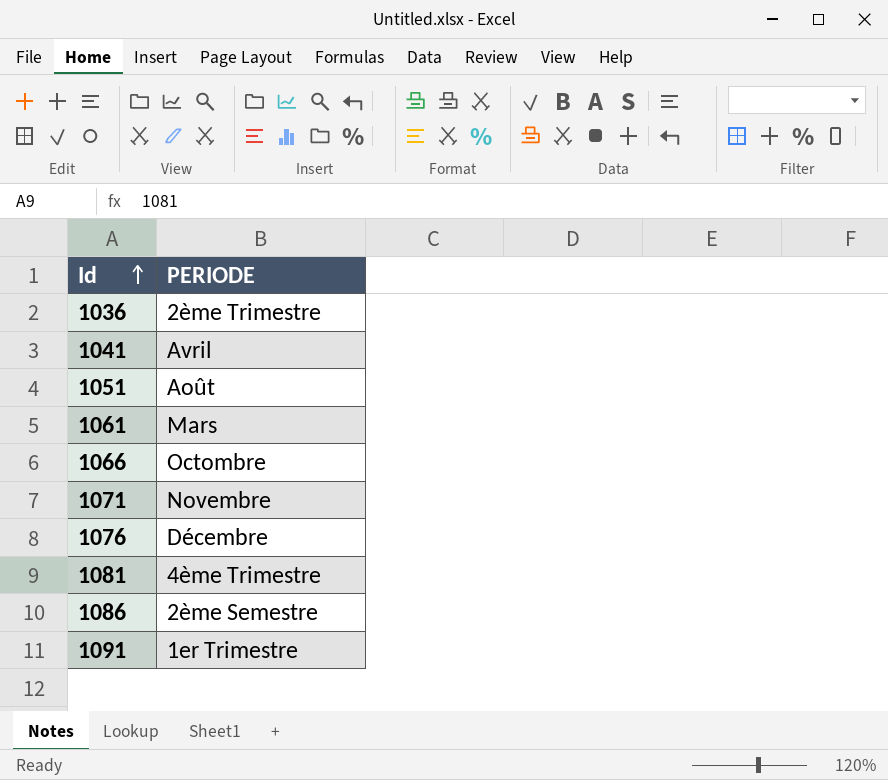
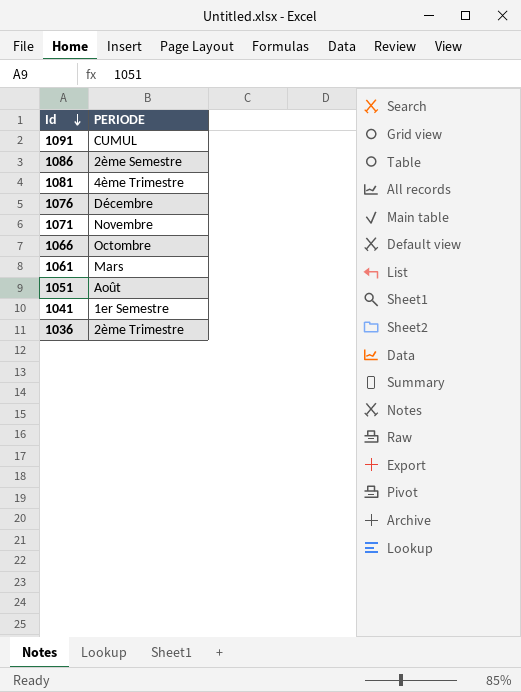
row order: Id ascending -> Id descending
1091 | PERIODE: 1er Trimestre -> CUMUL
1041 | PERIODE: Avril -> 1er Semestre

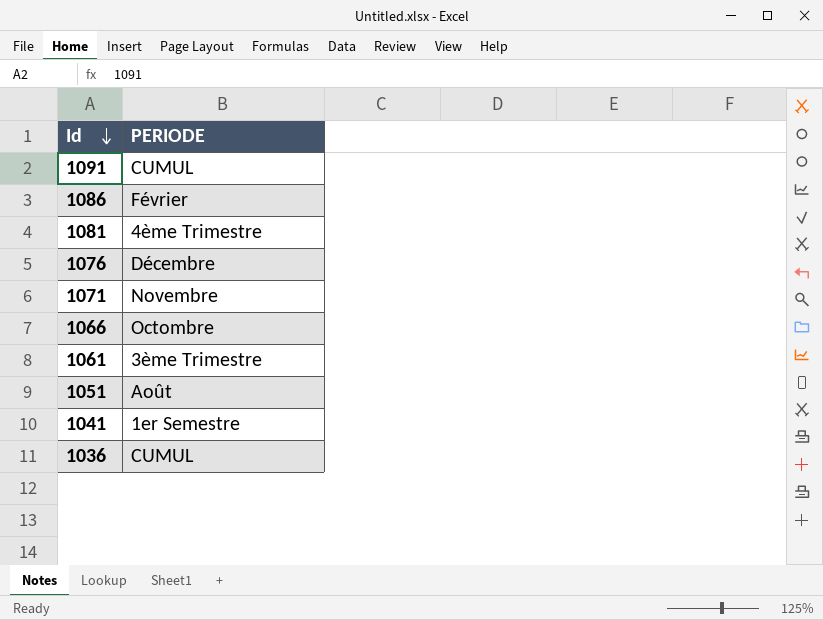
1086 | PERIODE: 2ème Semestre -> Février
1061 | PERIODE: Mars -> 3ème Trimestre
1036 | PERIODE: 2ème Trimestre -> CUMUL

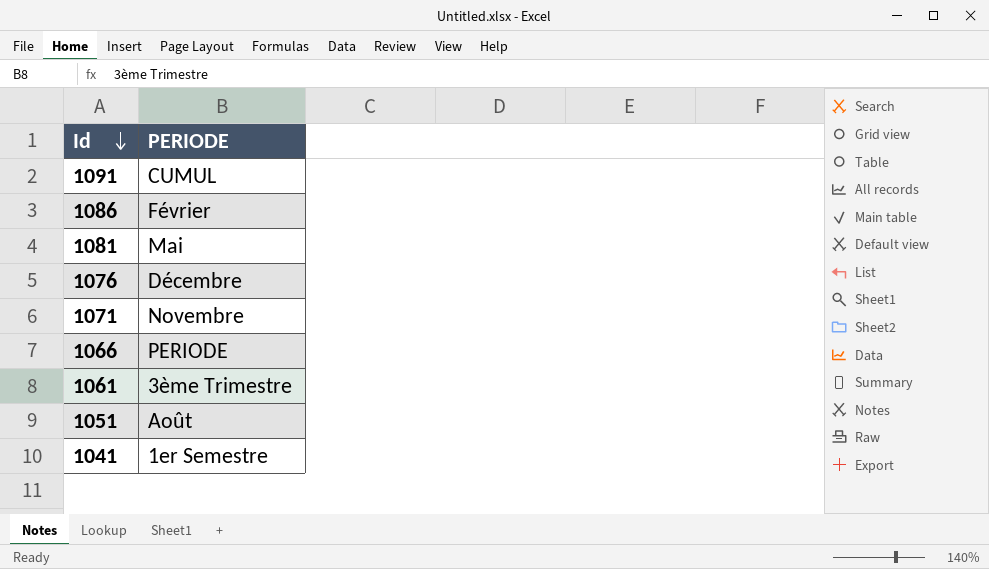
row 1036: CUMUL -> none
1081 | PERIODE: 4ème Trimestre -> Mai
1066 | PERIODE: Octombre -> PERIODE

